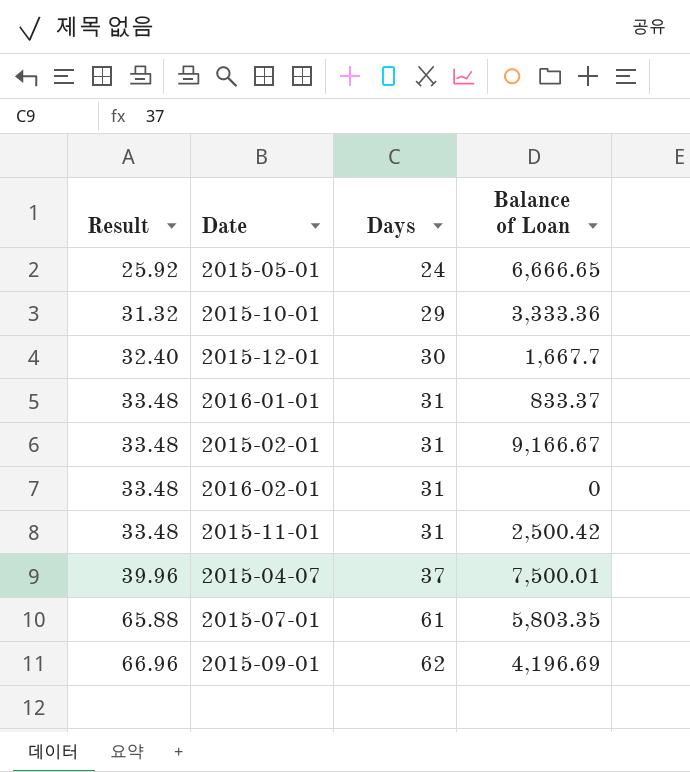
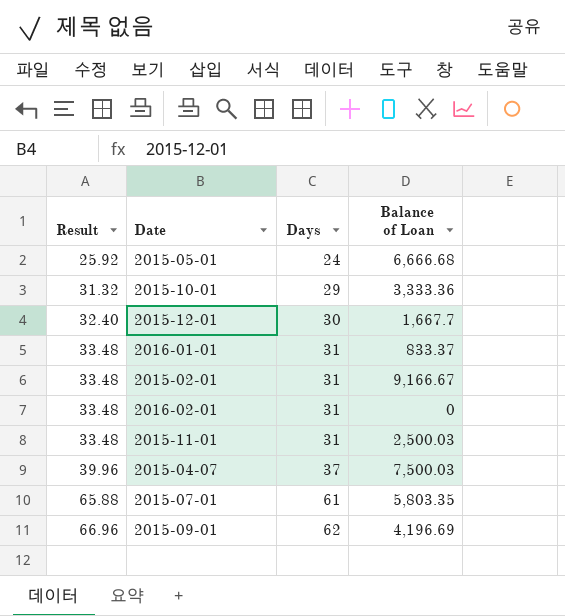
2015-05-01 | Balance of Loan: 6,666.65 -> 6,666.68
2015-11-01 | Balance of Loan: 2,500.42 -> 2,500.03
2015-04-07 | Balance of Loan: 7,500.01 -> 7,500.03

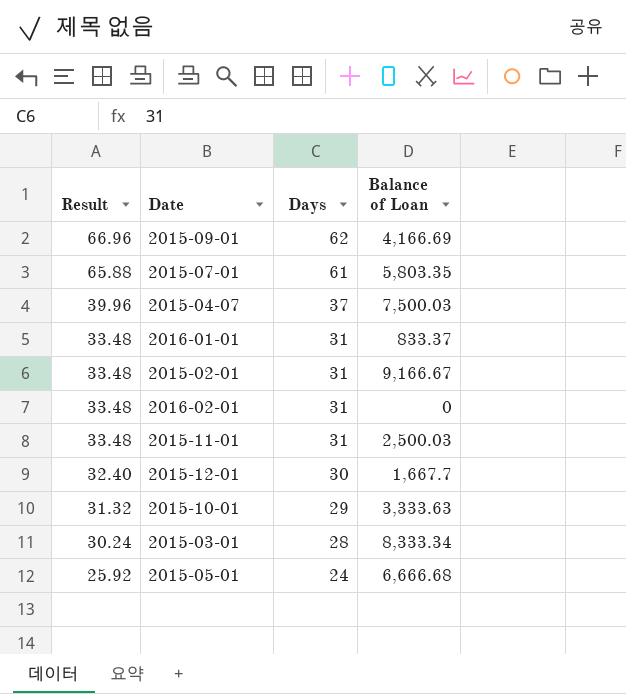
row order: Result ascending -> Result descending
2015-09-01 | Balance of Loan: 4,196.69 -> 4,166.69
2015-10-01 | Balance of Loan: 3,333.36 -> 3,333.63
row 2015-03-01: none -> 30.24 | 28 | 8,333.34

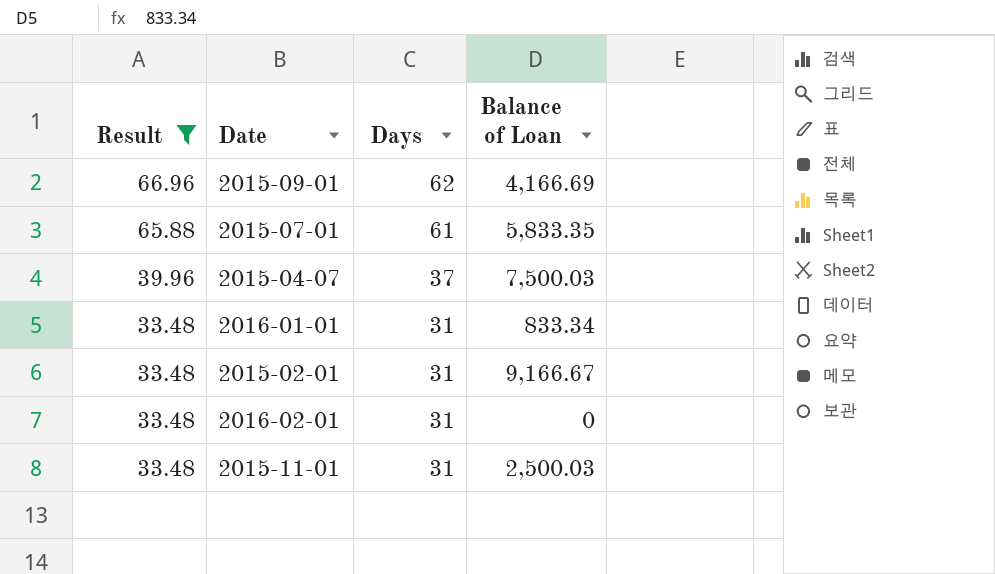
filter: none -> Result >= 33.48
2015-07-01 | Balance of Loan: 5,803.35 -> 5,833.35
2016-01-01 | Balance of Loan: 833.37 -> 833.34

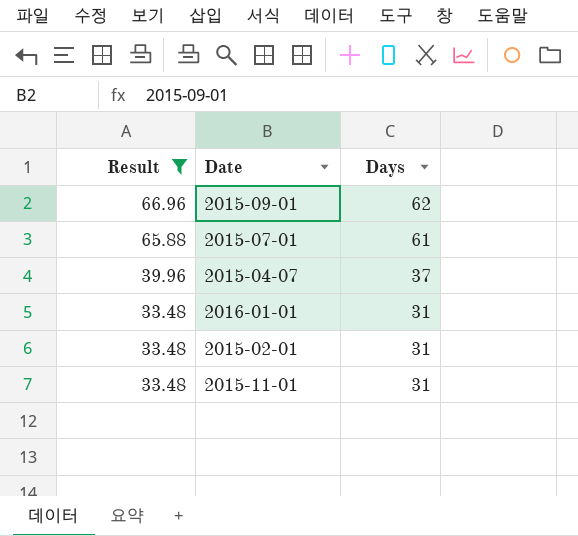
column Balance of Loan | position: 4 -> none
row 2016-02-01: 33.48 | 31 | 0 -> none

